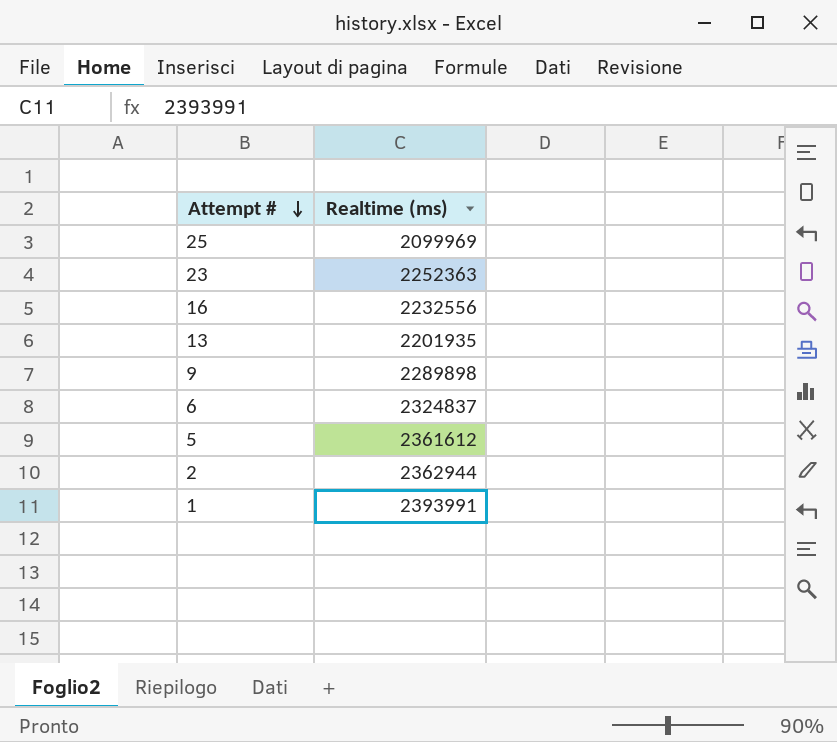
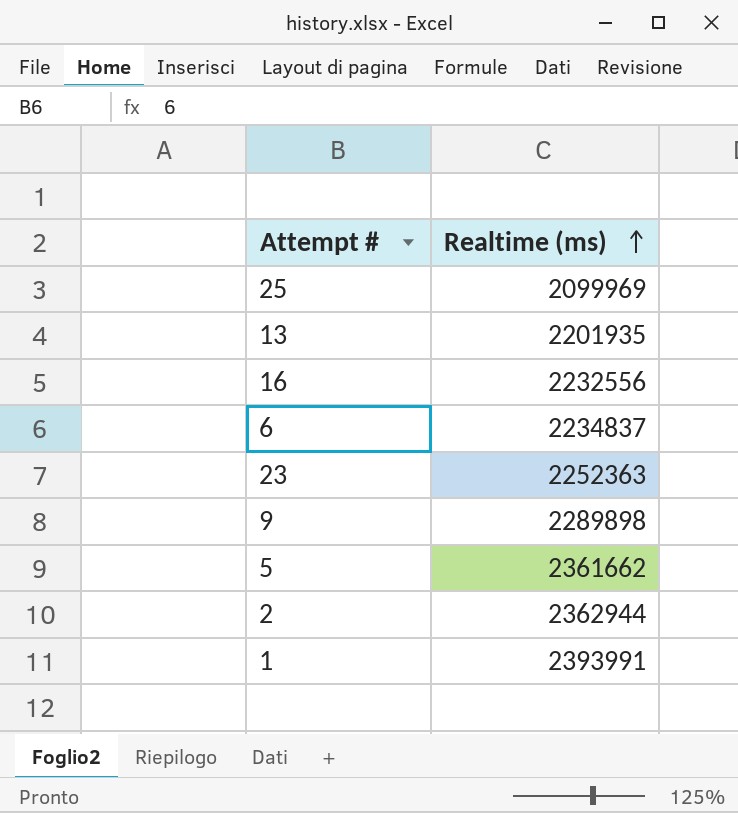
row order: Attempt # descending -> Realtime (ms) ascending
6 | Realtime (ms): 2324837 -> 2234837
5 | Realtime (ms): 2361612 -> 2361662

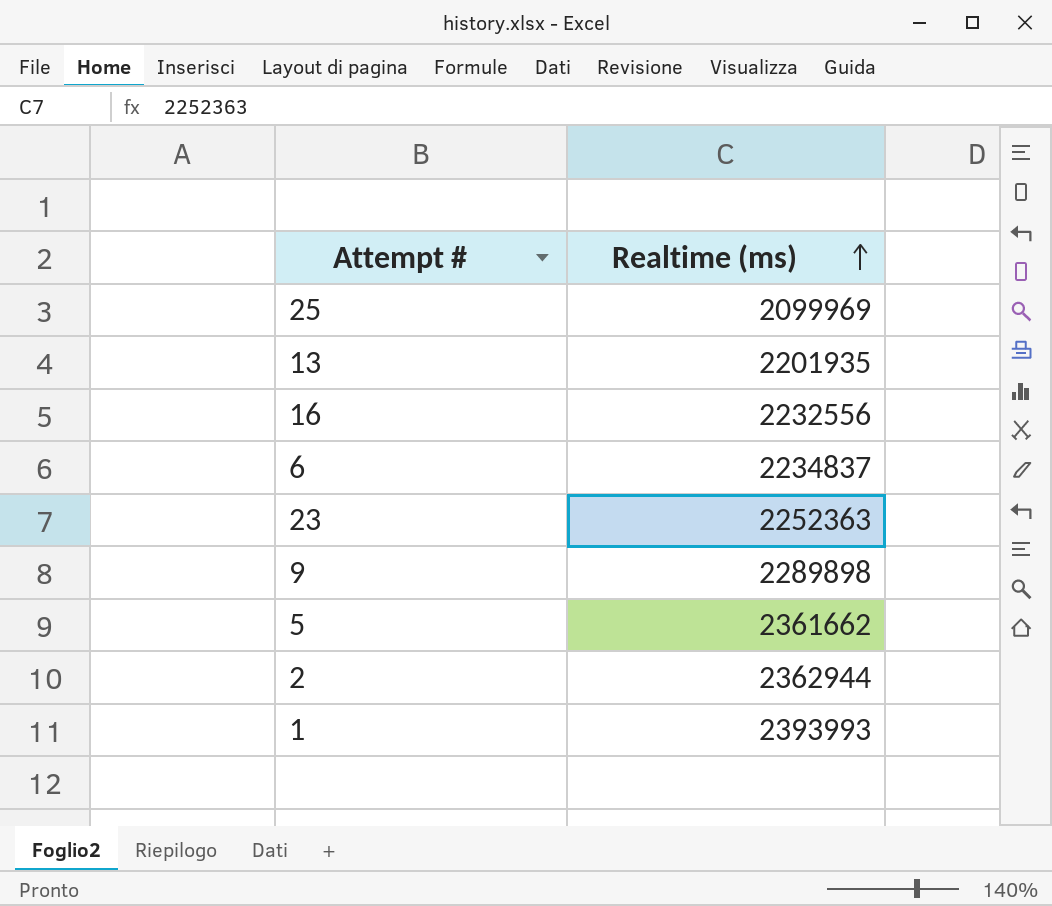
1 | Realtime (ms): 2393991 -> 2393993

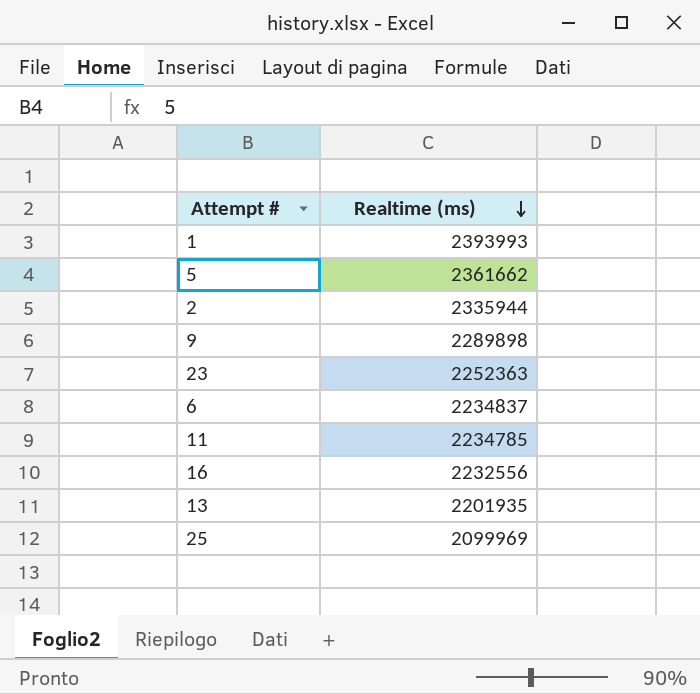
row order: Realtime (ms) ascending -> Realtime (ms) descending
2 | Realtime (ms): 2362944 -> 2335944
row 11: none -> 2234785

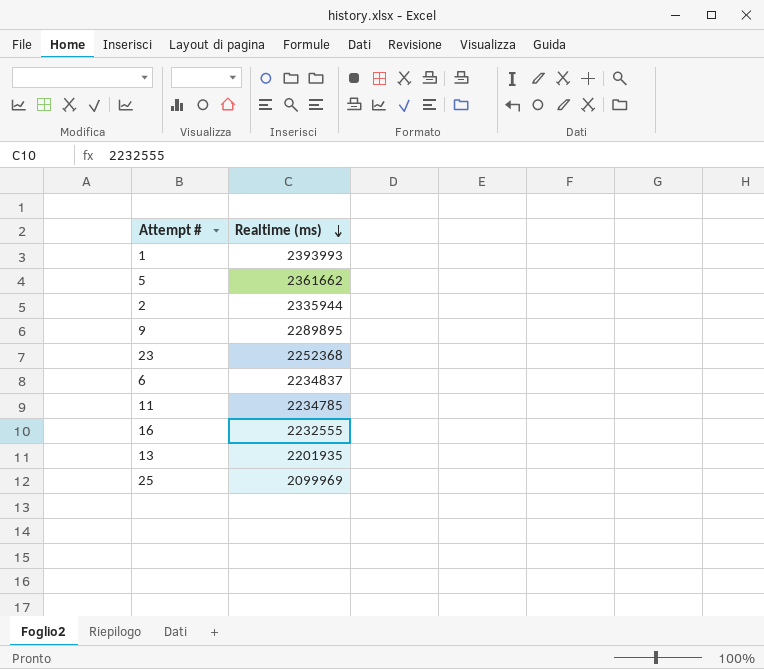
9 | Realtime (ms): 2289898 -> 2289895
23 | Realtime (ms): 2252363 -> 2252368
16 | Realtime (ms): 2232556 -> 2232555

